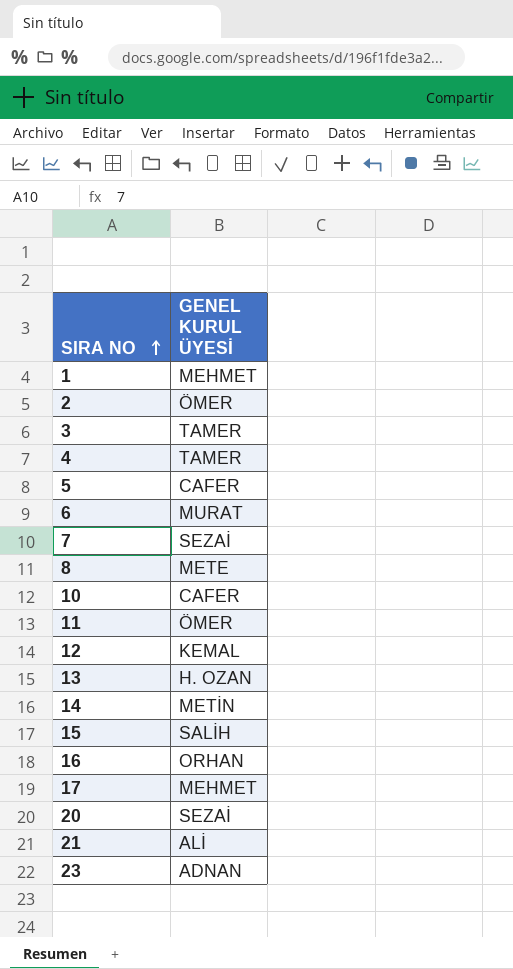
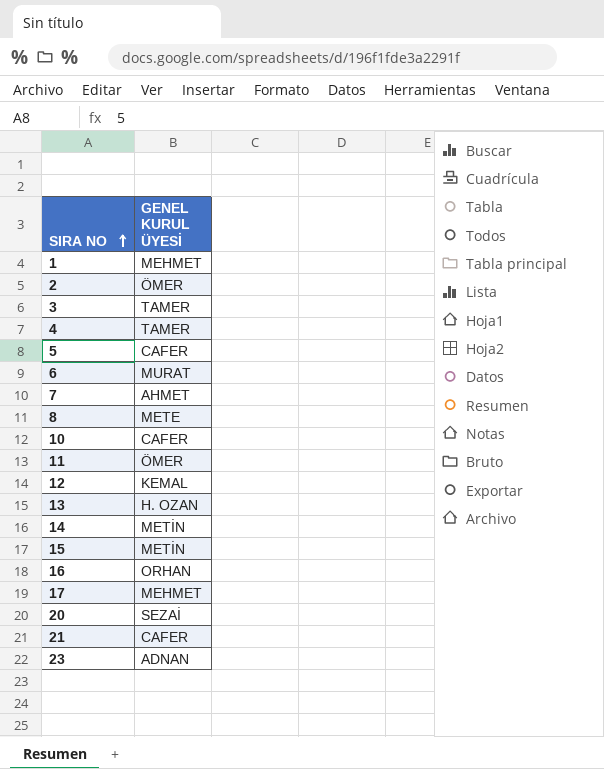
7 | GENEL KURUL ÜYESİ: SEZAİ -> AHMET
15 | GENEL KURUL ÜYESİ: SALİH -> METİN
21 | GENEL KURUL ÜYESİ: ALİ -> CAFER

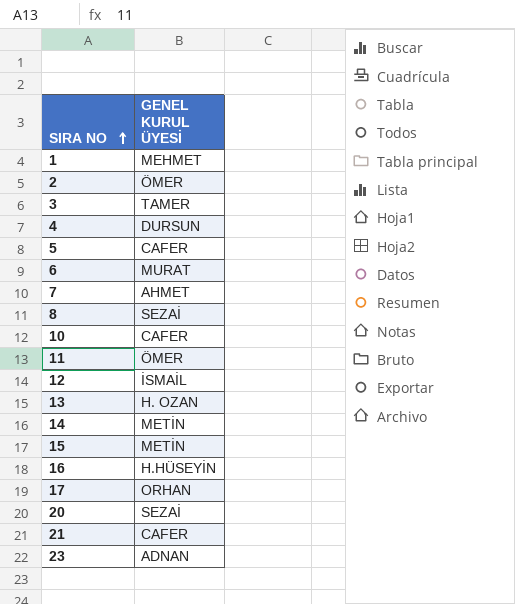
4 | GENEL KURUL ÜYESİ: TAMER -> DURSUN
8 | GENEL KURUL ÜYESİ: METE -> SEZAİ
12 | GENEL KURUL ÜYESİ: KEMAL -> İSMAİL
16 | GENEL KURUL ÜYESİ: ORHAN -> H.HÜSEYİN
17 | GENEL KURUL ÜYESİ: MEHMET -> ORHAN

